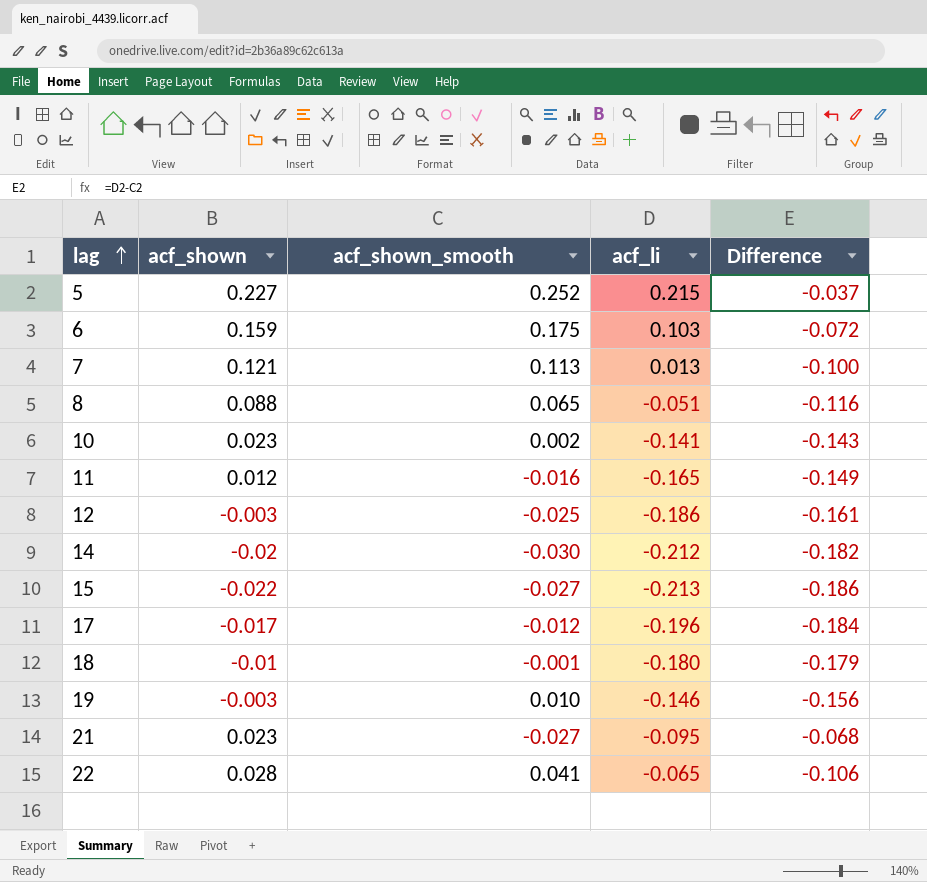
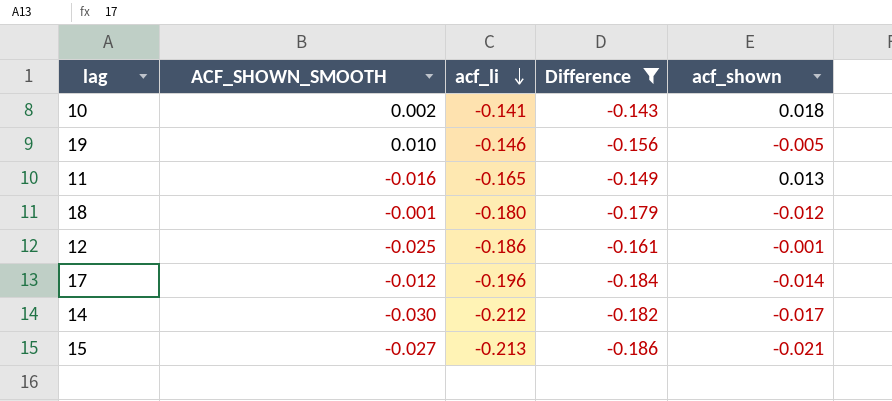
filter: none -> Difference <= -0.143
row order: lag ascending -> acf_li descending
column name: acf_shown_smooth -> ACF_SHOWN_SMOOTH
column acf_shown | position: 2 -> 5
10 | acf_shown: 0.023 -> 0.018
19 | acf_shown: -0.003 -> -0.005
11 | acf_shown: 0.012 -> 0.013
18 | acf_shown: -0.01 -> -0.012
12 | acf_shown: -0.003 -> -0.001
17 | acf_shown: -0.017 -> -0.014
14 | acf_shown: -0.02 -> -0.017
15 | acf_shown: -0.022 -> -0.021

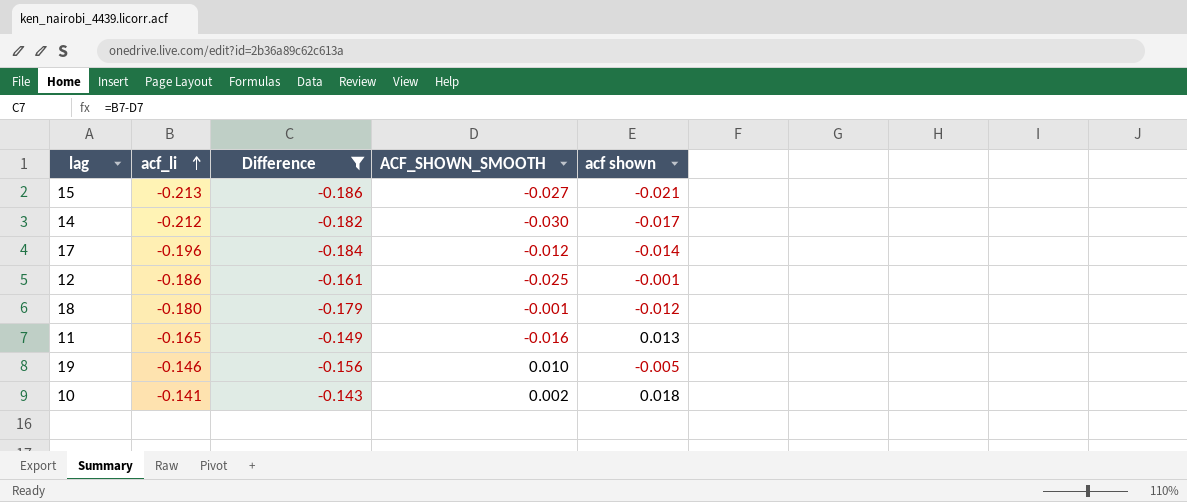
row order: acf_li descending -> acf_li ascending
column ACF_SHOWN_SMOOTH | position: 2 -> 4
column name: acf_shown -> acf shown

